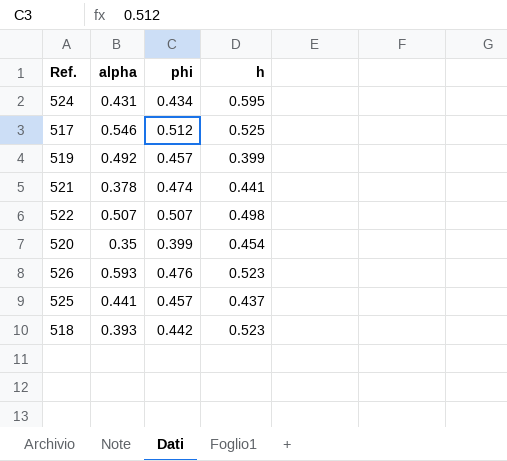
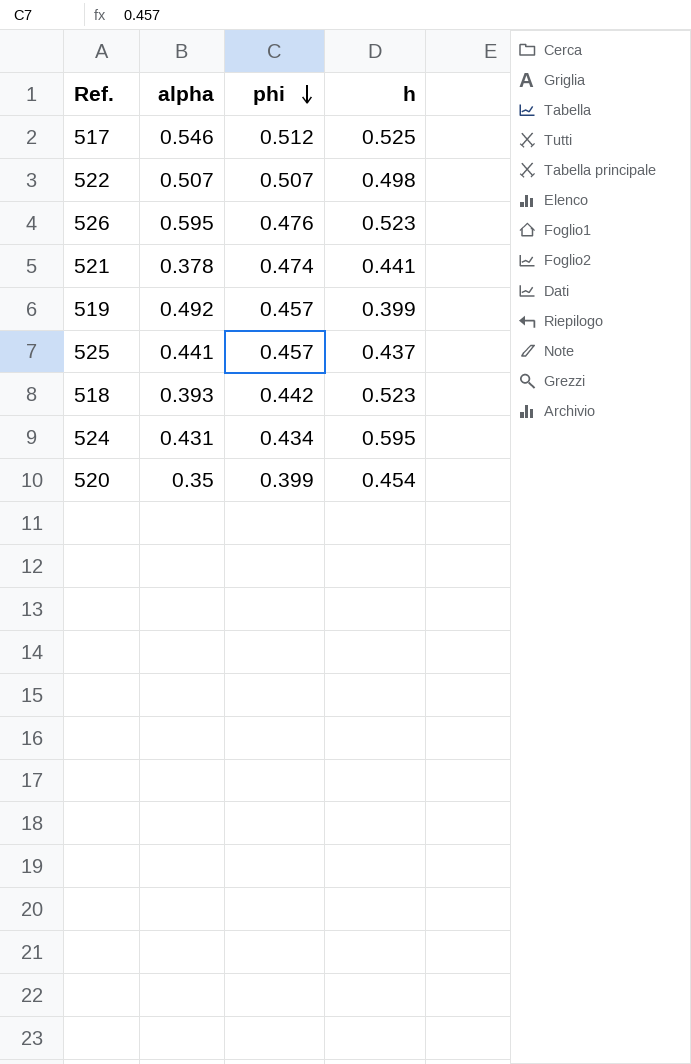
row order: none -> phi descending
526 | alpha: 0.593 -> 0.595

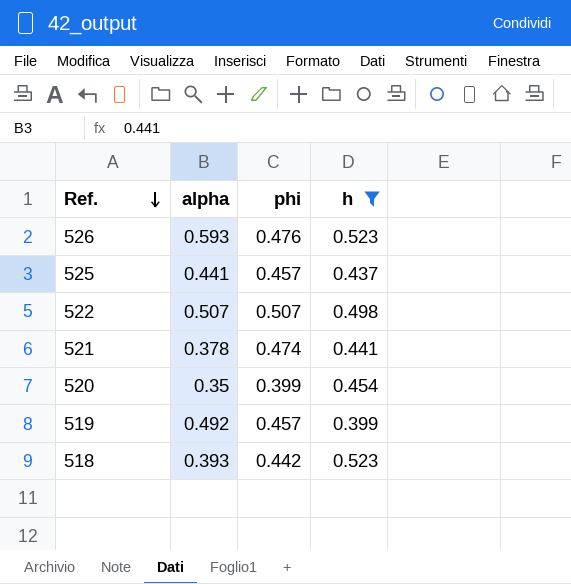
filter: none -> h <= 0.523
row order: phi descending -> Ref. descending
526 | alpha: 0.595 -> 0.593

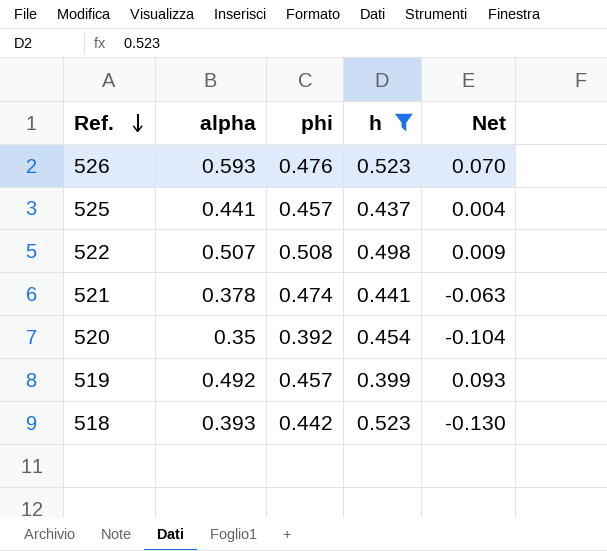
column Net | formula: none -> [alpha] - [h]
522 | phi: 0.507 -> 0.508
520 | phi: 0.399 -> 0.392

